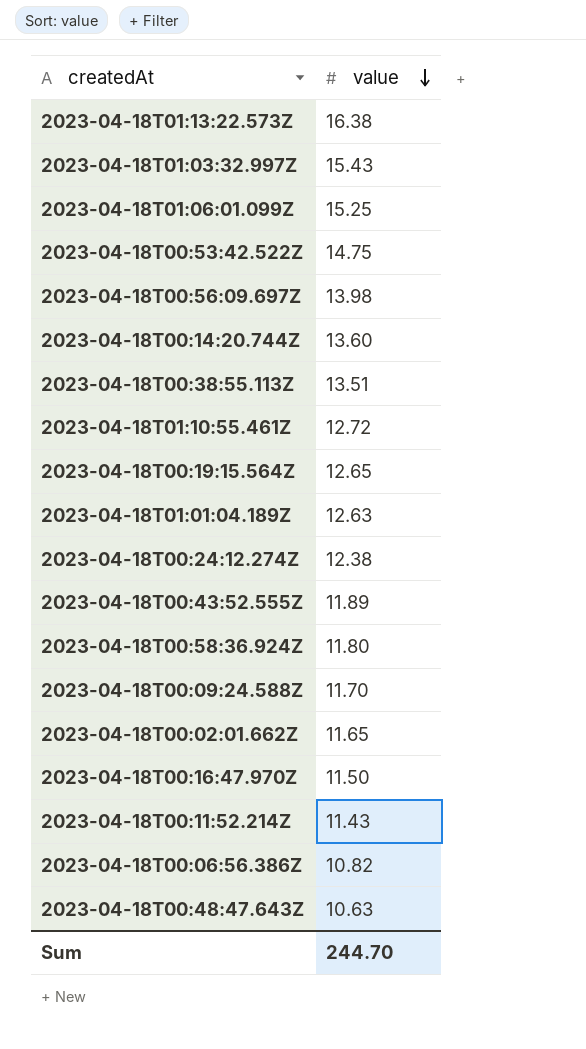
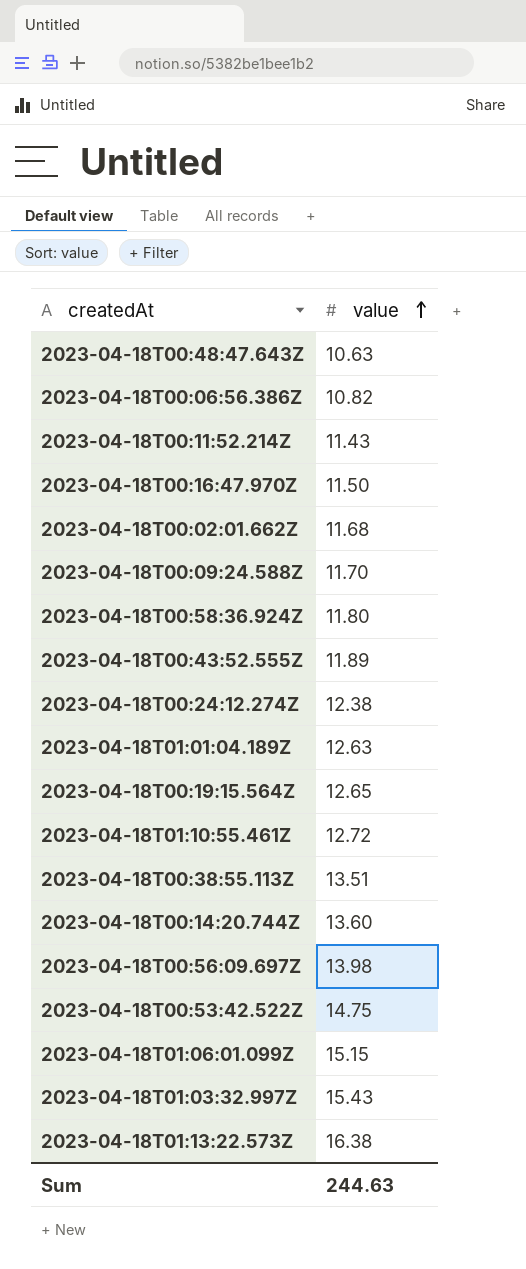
row order: value descending -> value ascending
2023-04-18T00:02:01.662Z | value: 11.65 -> 11.68
2023-04-18T01:06:01.099Z | value: 15.25 -> 15.15
Sum | value: 244.70 -> 244.63

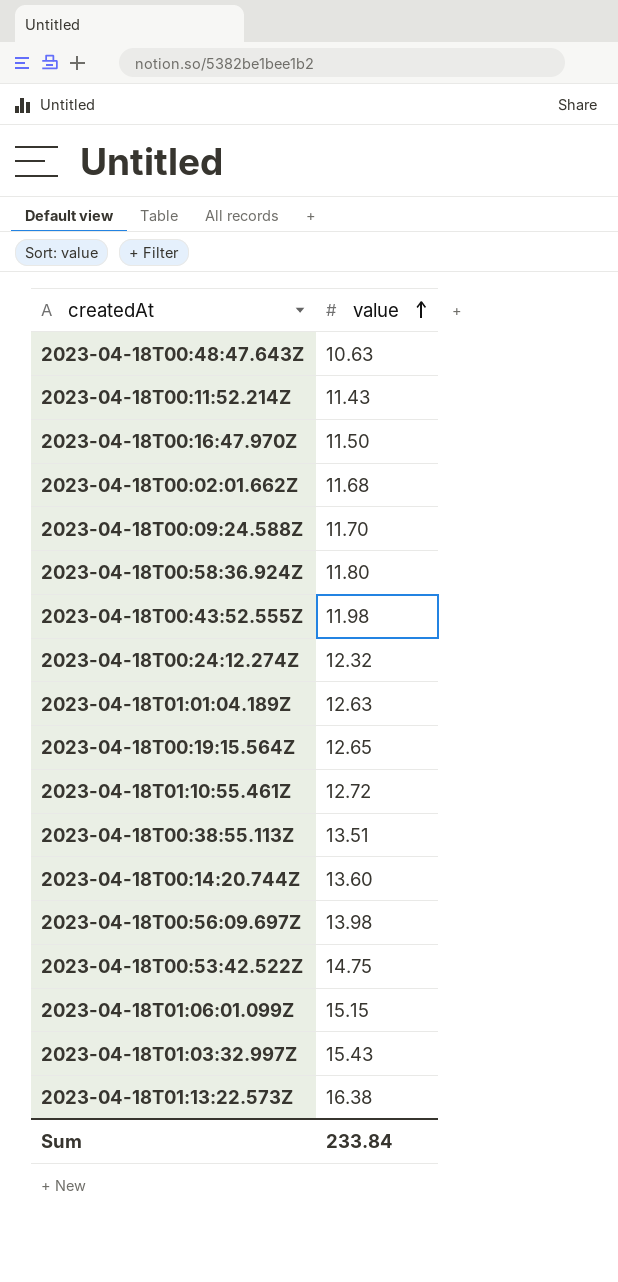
row 2023-04-18T00:06:56.386Z: 10.82 -> none
2023-04-18T00:43:52.555Z | value: 11.89 -> 11.98
2023-04-18T00:24:12.274Z | value: 12.38 -> 12.32
Sum | value: 244.63 -> 233.84

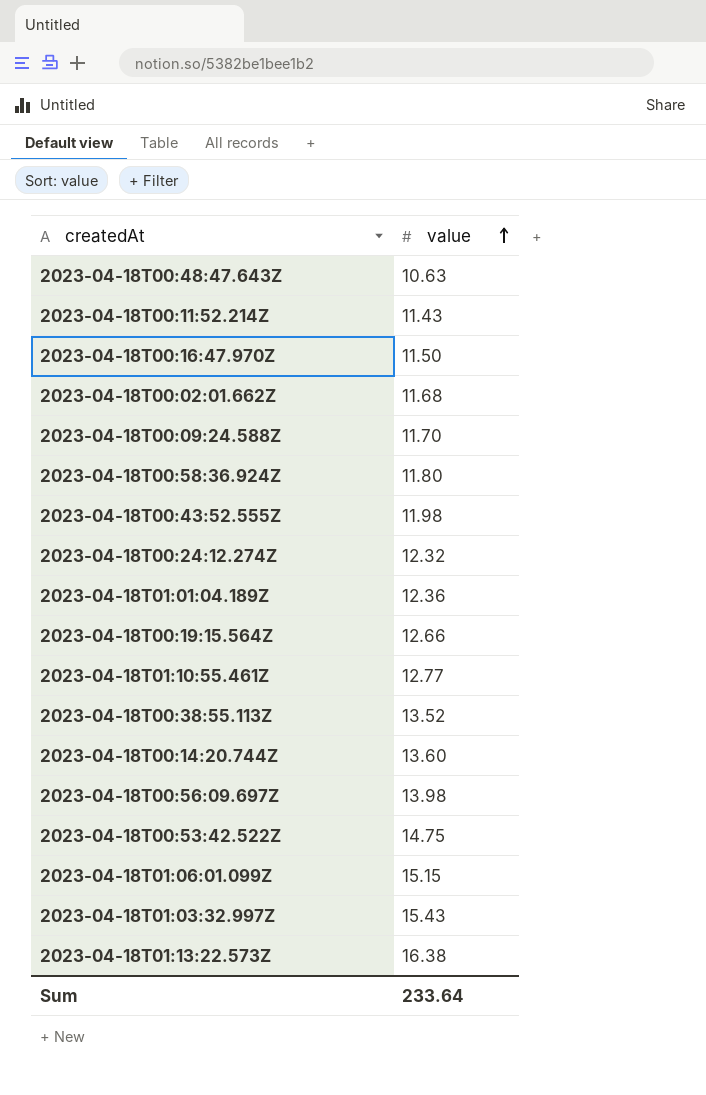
2023-04-18T01:01:04.189Z | value: 12.63 -> 12.36
2023-04-18T00:19:15.564Z | value: 12.65 -> 12.66
2023-04-18T01:10:55.461Z | value: 12.72 -> 12.77
2023-04-18T00:38:55.113Z | value: 13.51 -> 13.52
Sum | value: 233.84 -> 233.64

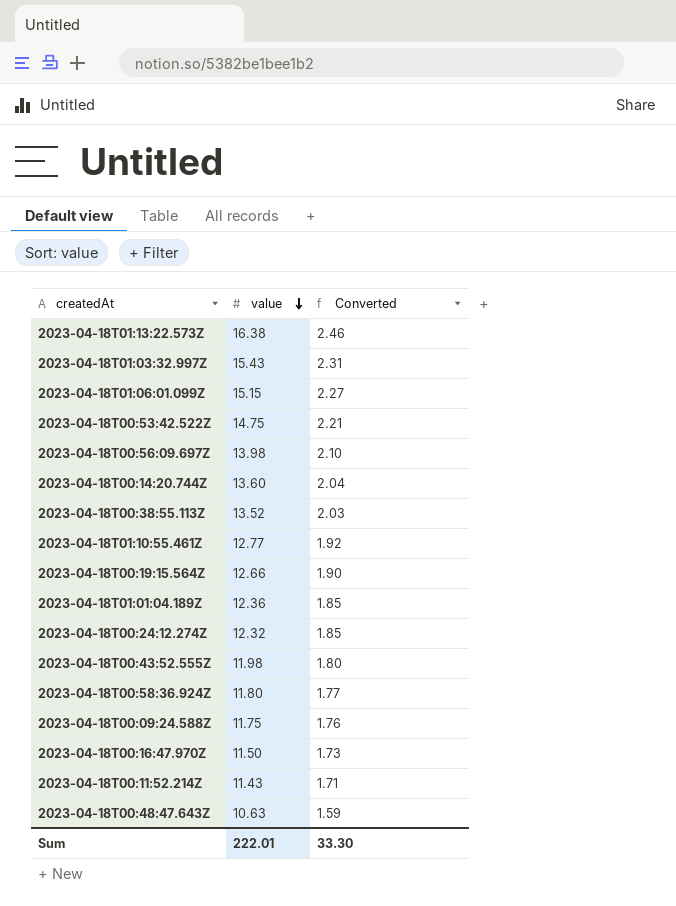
row order: value ascending -> value descending
column Converted | formula: none -> [value] * 0.15
row 2023-04-18T00:02:01.662Z: 11.68 -> none
2023-04-18T00:09:24.588Z | value: 11.70 -> 11.75
Sum | value: 233.64 -> 222.01

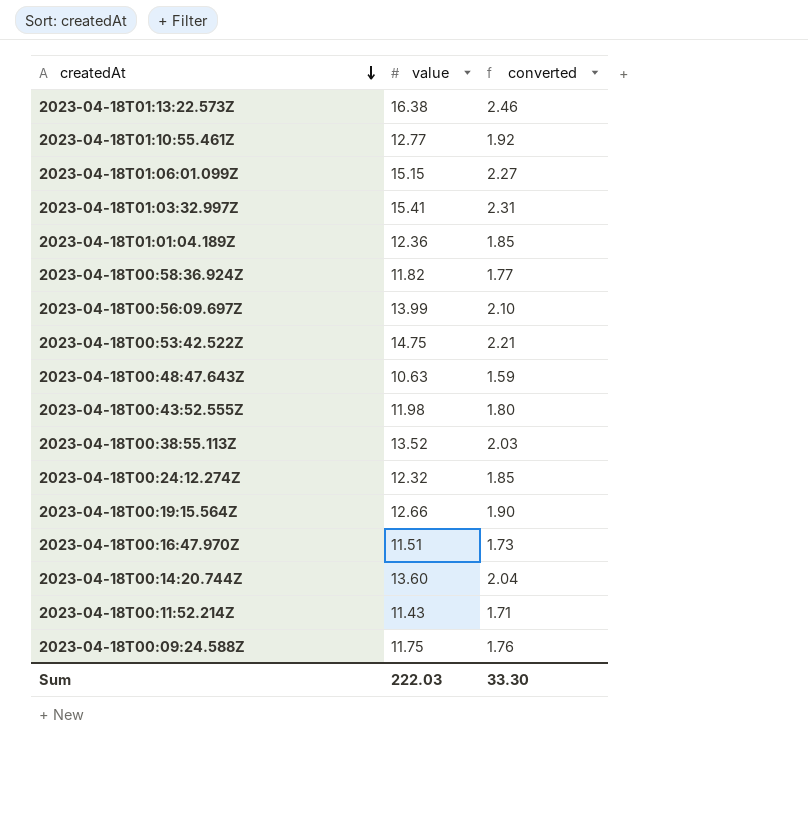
row order: value descending -> createdAt descending
column name: Converted -> converted
2023-04-18T01:03:32.997Z | value: 15.43 -> 15.41
2023-04-18T00:58:36.924Z | value: 11.80 -> 11.82
2023-04-18T00:56:09.697Z | value: 13.98 -> 13.99
2023-04-18T00:16:47.970Z | value: 11.50 -> 11.51
Sum | value: 222.01 -> 222.03

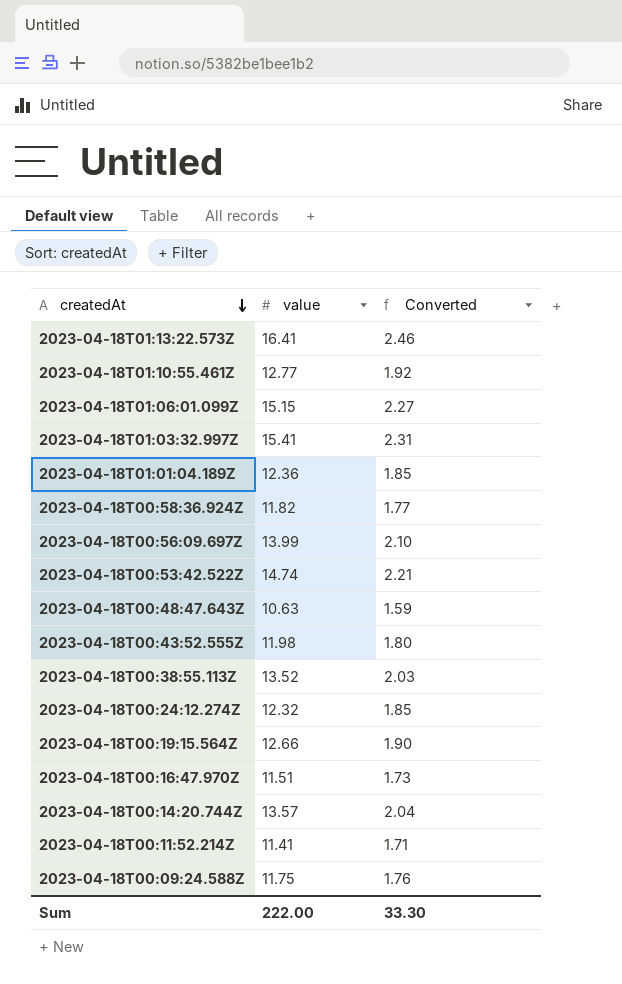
column name: converted -> Converted
2023-04-18T01:13:22.573Z | value: 16.38 -> 16.41
2023-04-18T00:53:42.522Z | value: 14.75 -> 14.74
2023-04-18T00:14:20.744Z | value: 13.60 -> 13.57
2023-04-18T00:11:52.214Z | value: 11.43 -> 11.41
Sum | value: 222.03 -> 222.00

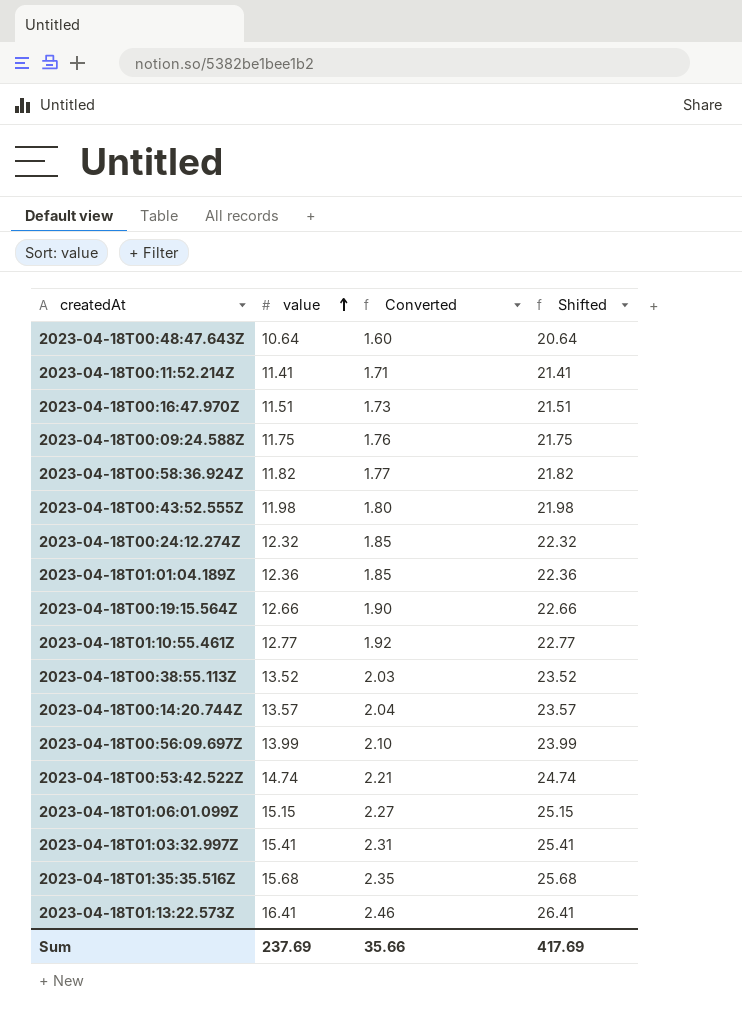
row order: createdAt descending -> value ascending
column Shifted | formula: none -> [value] + 10
2023-04-18T00:48:47.643Z | value: 10.63 -> 10.64
2023-04-18T00:48:47.643Z | Converted: 1.59 -> 1.60
row 2023-04-18T01:35:35.516Z: none -> 15.68 | 2.35 | 25.68
Sum | value: 222.00 -> 237.69
Sum | Converted: 33.30 -> 35.66

